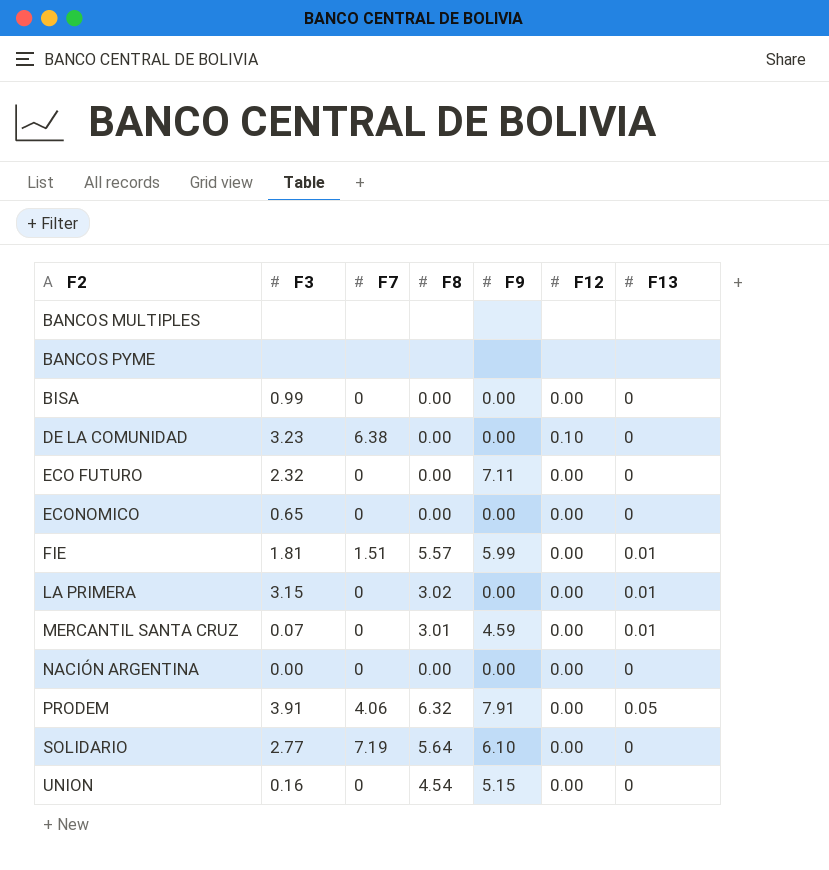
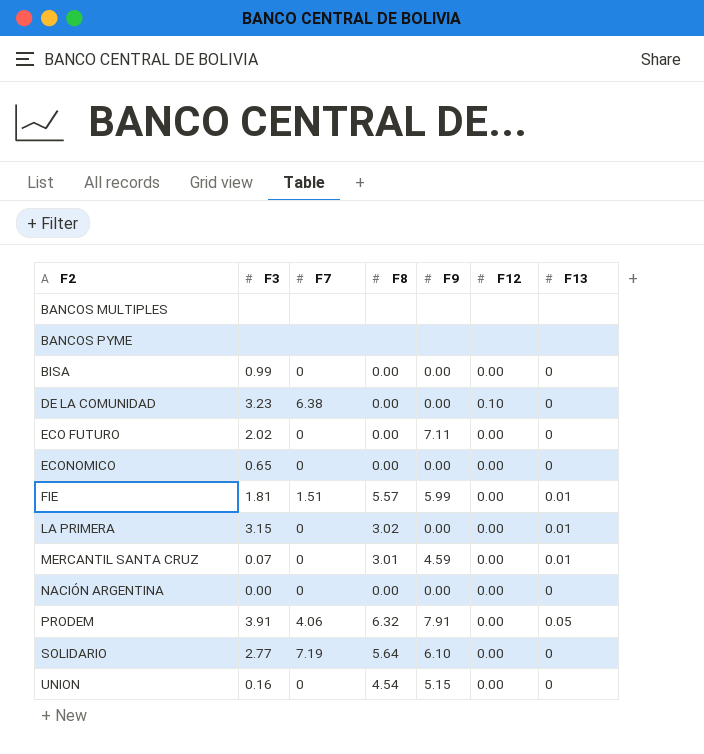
ECO FUTURO | F3: 2.32 -> 2.02

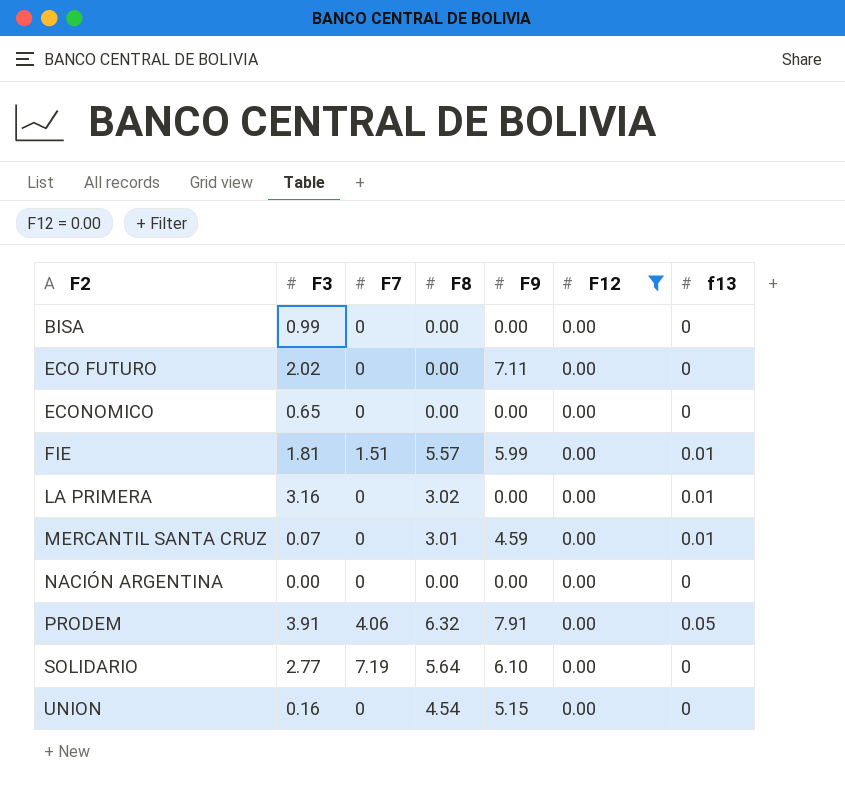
filter: none -> F12 = 0.00
column name: F13 -> f13
LA PRIMERA | F3: 3.15 -> 3.16

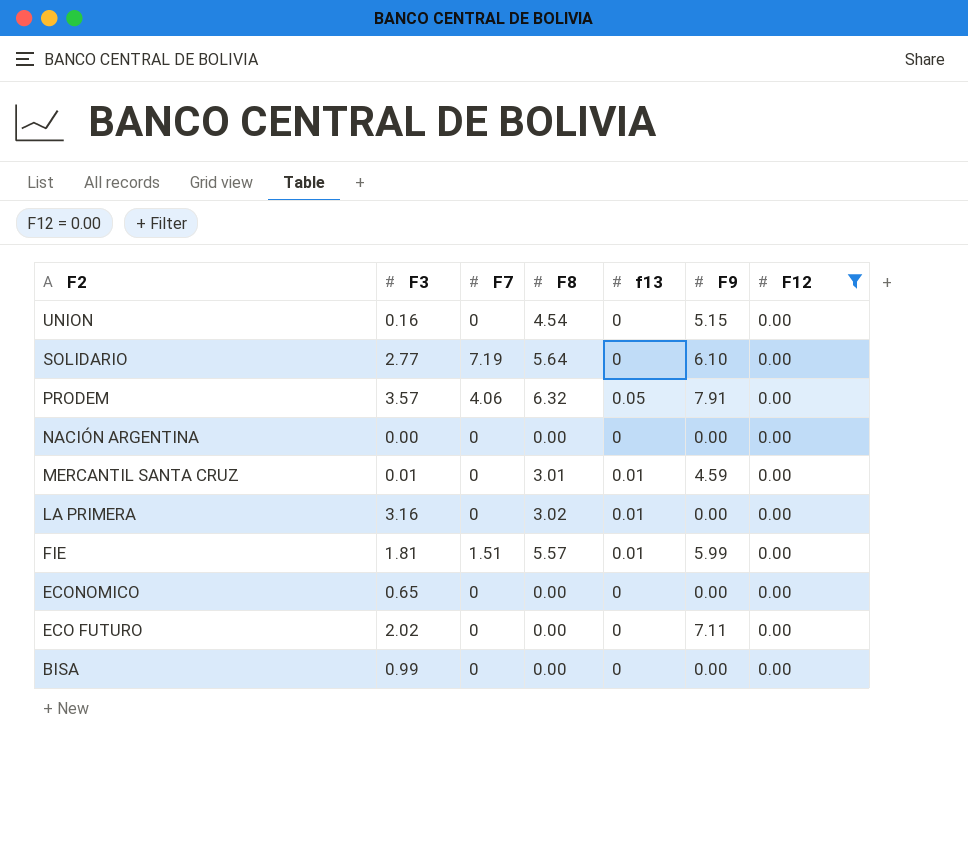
row order: F2 ascending -> F2 descending
column f13 | position: 7 -> 5
PRODEM | F3: 3.91 -> 3.57
MERCANTIL SANTA CRUZ | F3: 0.07 -> 0.01

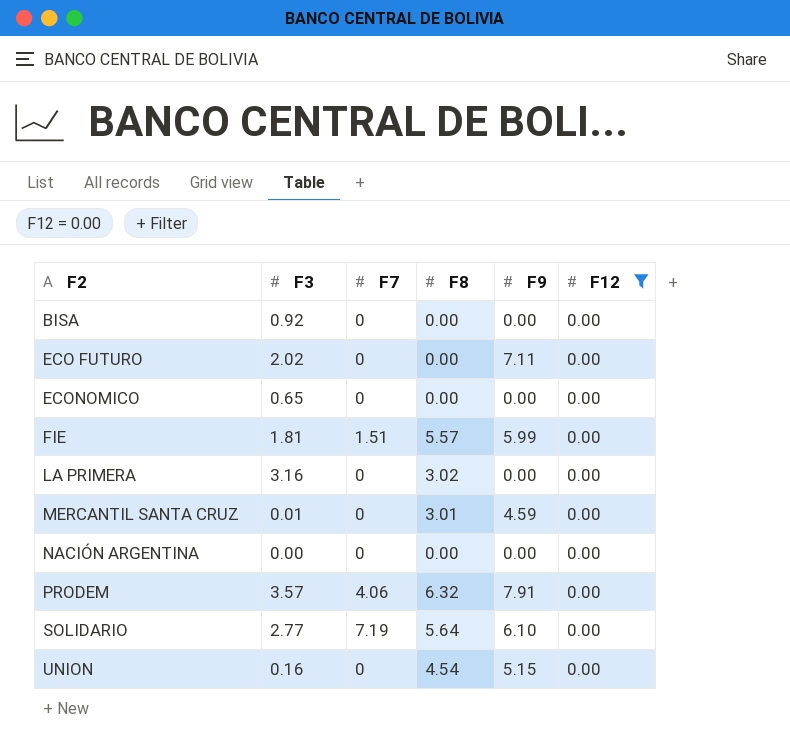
row order: F2 descending -> F2 ascending
column f13 | position: 5 -> none
BISA | F3: 0.99 -> 0.92

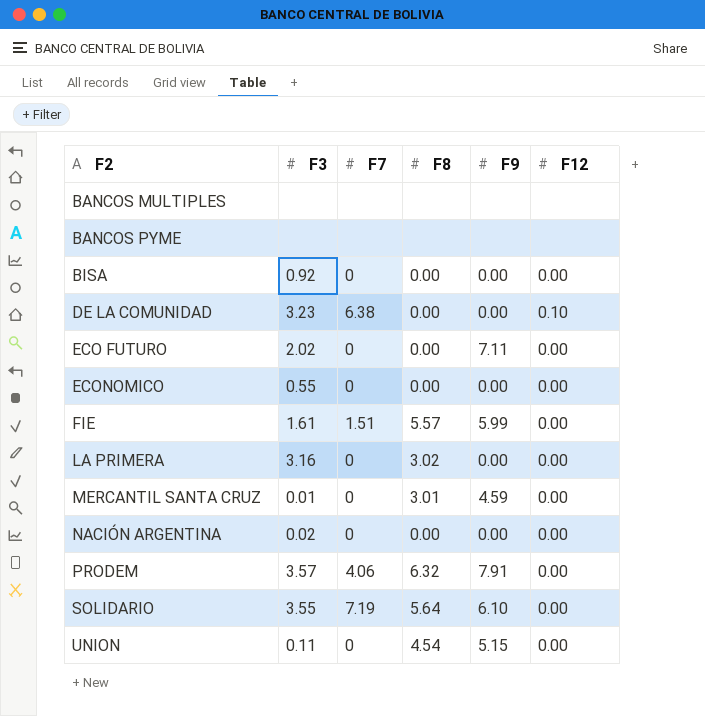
filter: F12 = 0.00 -> none
ECONOMICO | F3: 0.65 -> 0.55
FIE | F3: 1.81 -> 1.61
NACIÓN ARGENTINA | F3: 0.00 -> 0.02
SOLIDARIO | F3: 2.77 -> 3.55
UNION | F3: 0.16 -> 0.11

